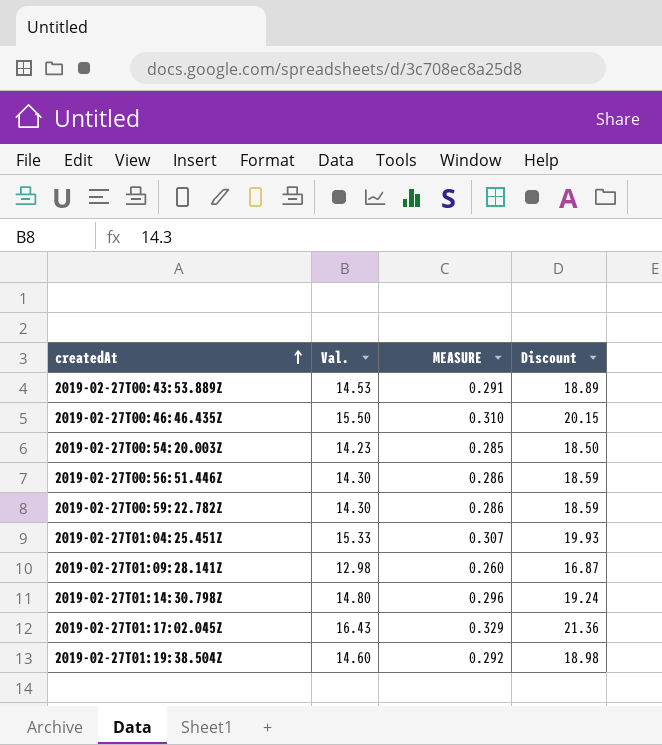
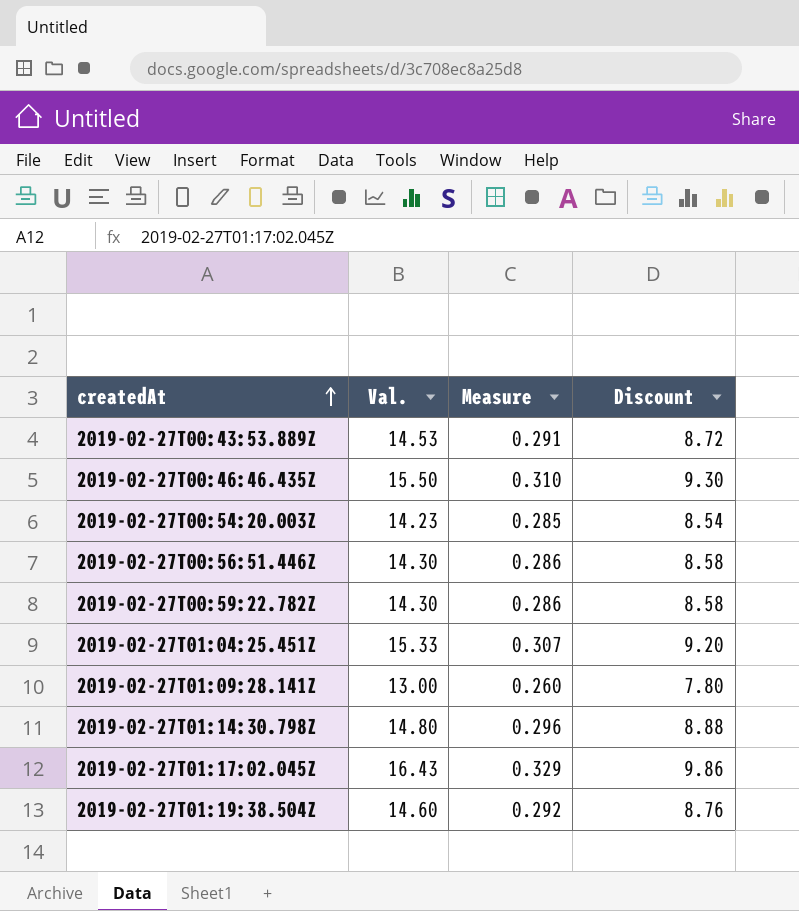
column name: MEASURE -> Measure
column Discount | formula: [Val.] * 1.3 -> [Val.] * 0.6
2019-02-27T01:09:28.141Z | Val.: 12.98 -> 13.00

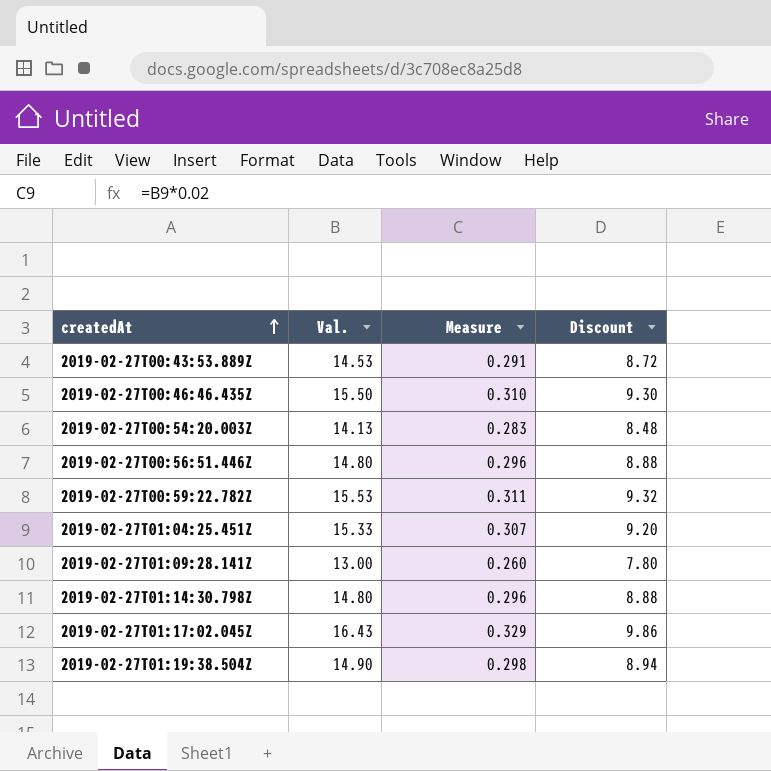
2019-02-27T00:54:20.003Z | Val.: 14.23 -> 14.13
2019-02-27T00:54:20.003Z | Measure: 0.285 -> 0.283
2019-02-27T00:54:20.003Z | Discount: 8.54 -> 8.48
2019-02-27T00:56:51.446Z | Val.: 14.30 -> 14.80
2019-02-27T00:56:51.446Z | Measure: 0.286 -> 0.296
2019-02-27T00:56:51.446Z | Discount: 8.58 -> 8.88
2019-02-27T00:59:22.782Z | Val.: 14.30 -> 15.53
2019-02-27T00:59:22.782Z | Measure: 0.286 -> 0.311
2019-02-27T00:59:22.782Z | Discount: 8.58 -> 9.32
2019-02-27T01:19:38.504Z | Val.: 14.60 -> 14.90
2019-02-27T01:19:38.504Z | Measure: 0.292 -> 0.298
2019-02-27T01:19:38.504Z | Discount: 8.76 -> 8.94

